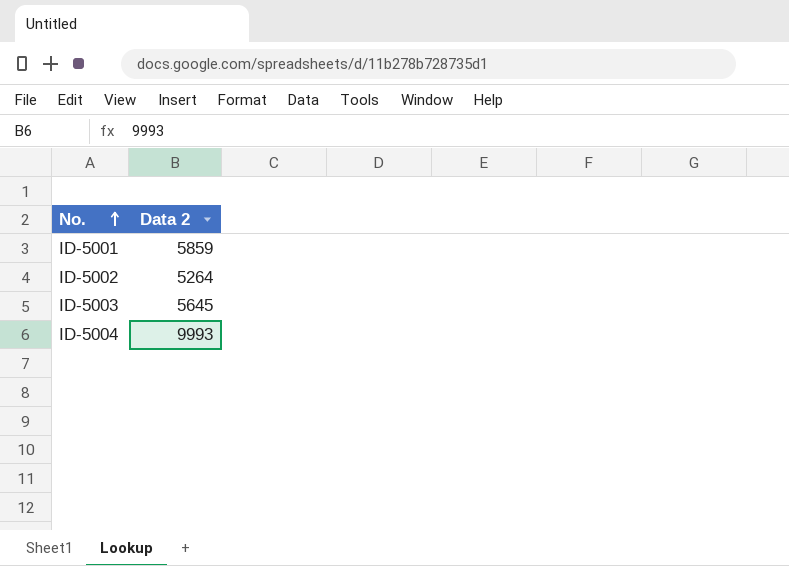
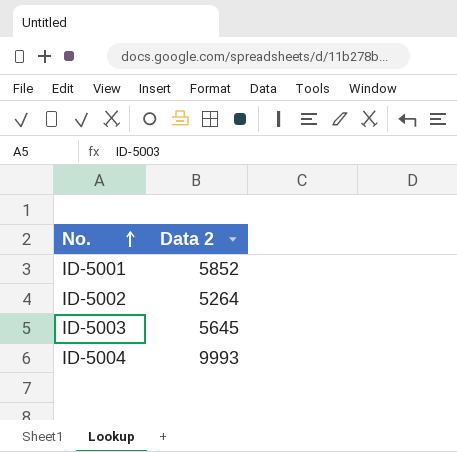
ID-5001 | Data 2: 5859 -> 5852

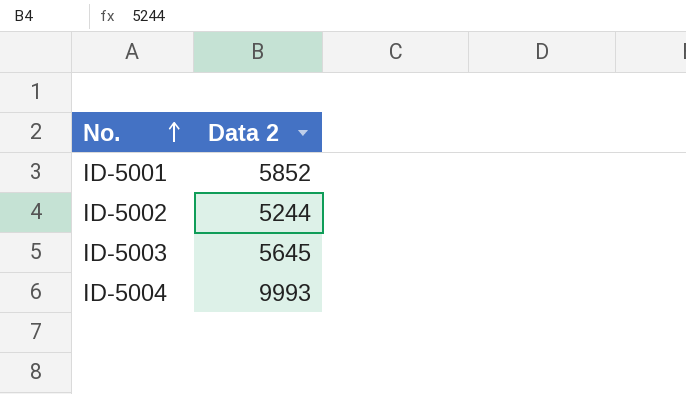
ID-5002 | Data 2: 5264 -> 5244

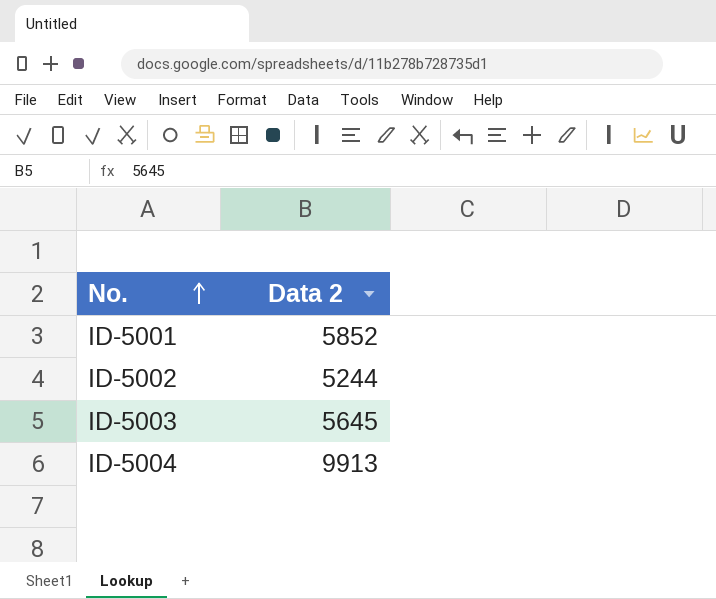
ID-5004 | Data 2: 9993 -> 9913

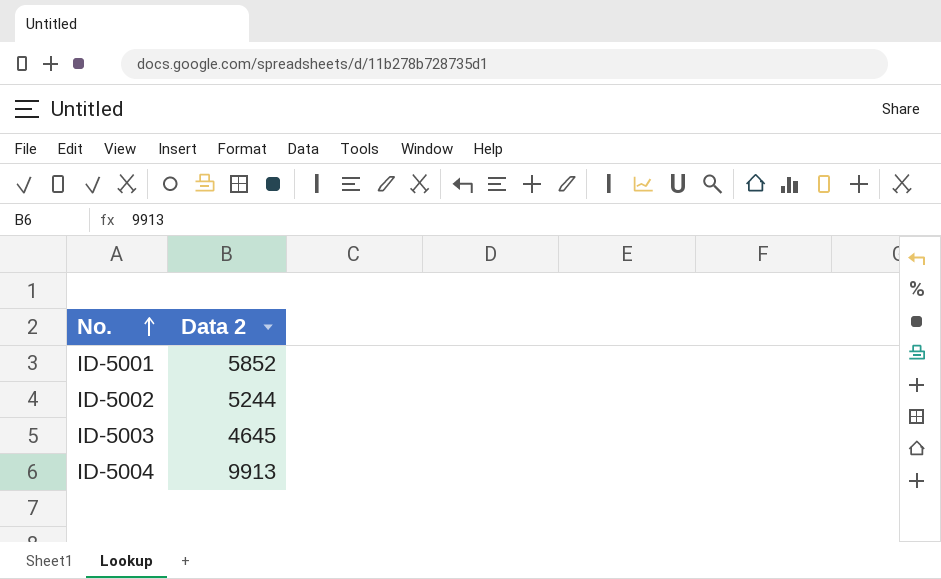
ID-5003 | Data 2: 5645 -> 4645

